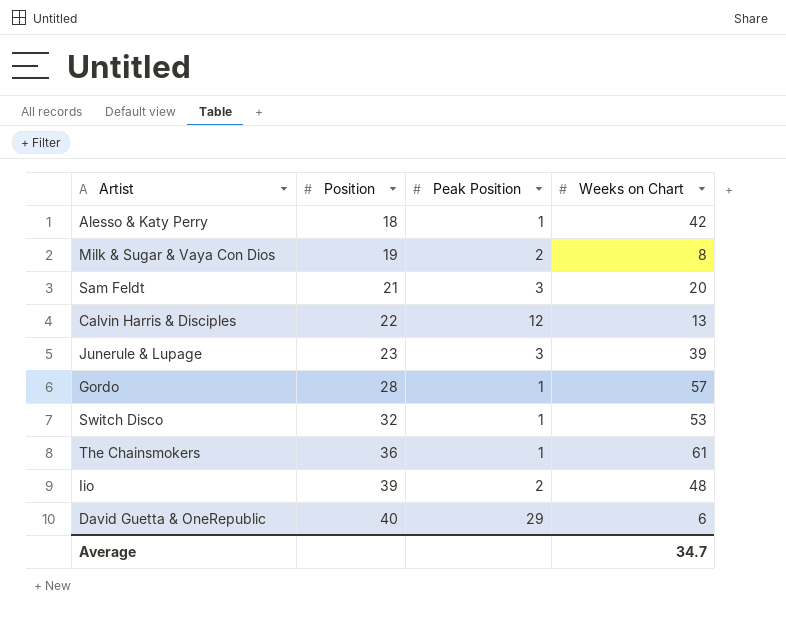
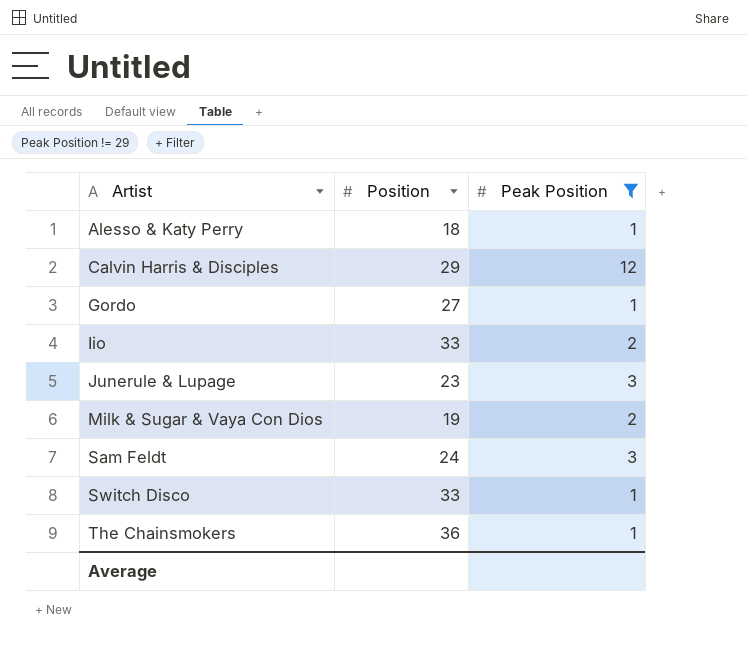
filter: none -> Peak Position != 29
row order: Position ascending -> Artist ascending
column Weeks on Chart | position: 4 -> none
Calvin Harris & Disciples | Position: 22 -> 29
Gordo | Position: 28 -> 27
Iio | Position: 39 -> 33
Sam Feldt | Position: 21 -> 24
Switch Disco | Position: 32 -> 33

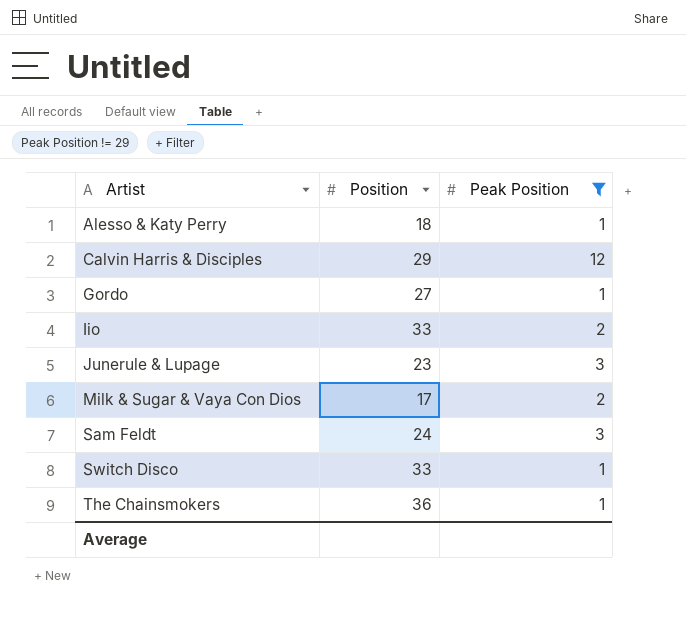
Milk & Sugar & Vaya Con Dios | Position: 19 -> 17

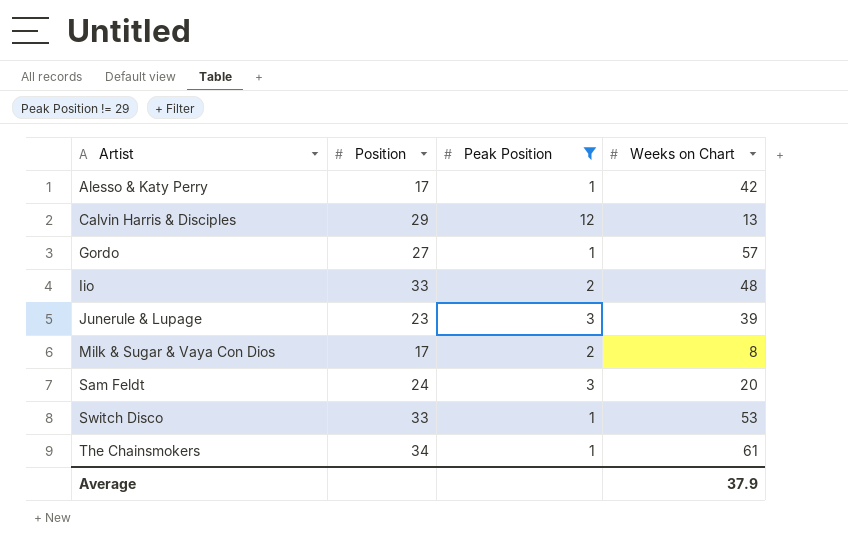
column Weeks on Chart | position: none -> 4
Alesso & Katy Perry | Position: 18 -> 17
The Chainsmokers | Position: 36 -> 34

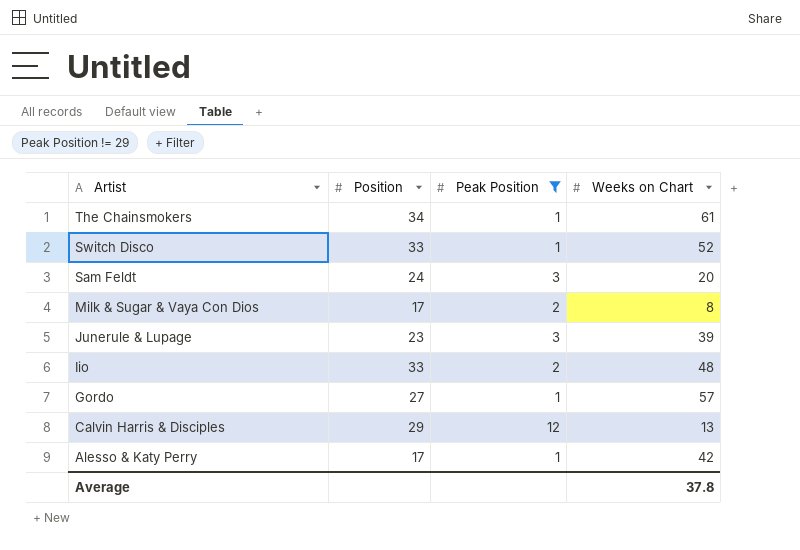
row order: Artist ascending -> Artist descending
Switch Disco | Weeks on Chart: 53 -> 52
Average | Weeks on Chart: 37.9 -> 37.8

